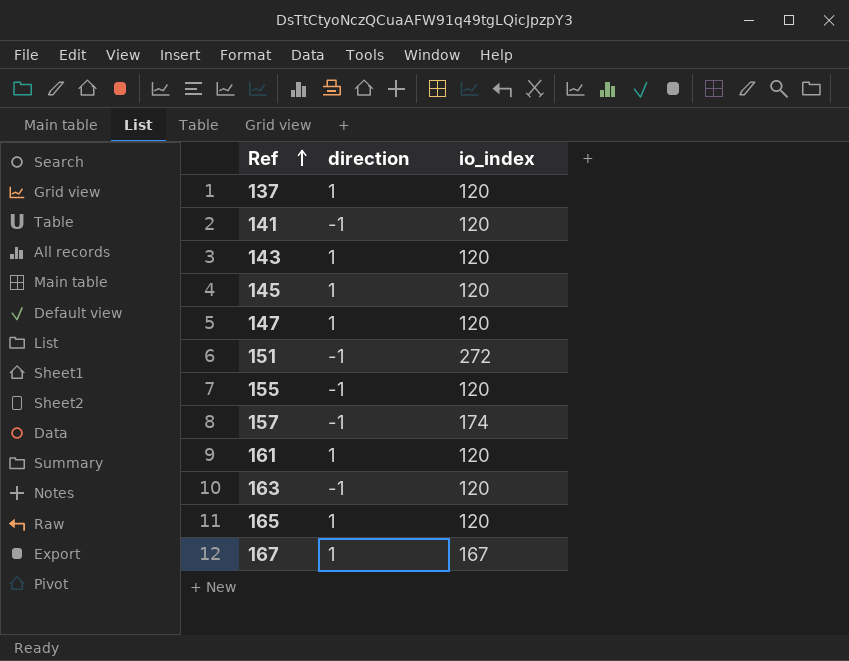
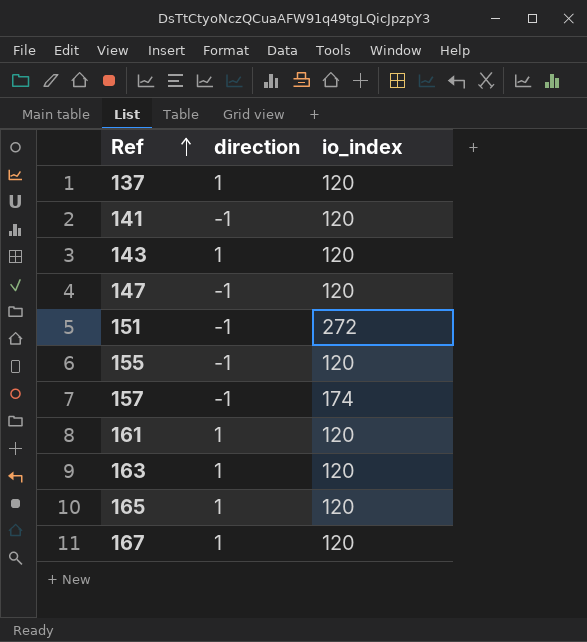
row 145: 1 | 120 -> none
147 | direction: 1 -> -1
163 | direction: -1 -> 1
167 | io_index: 167 -> 120

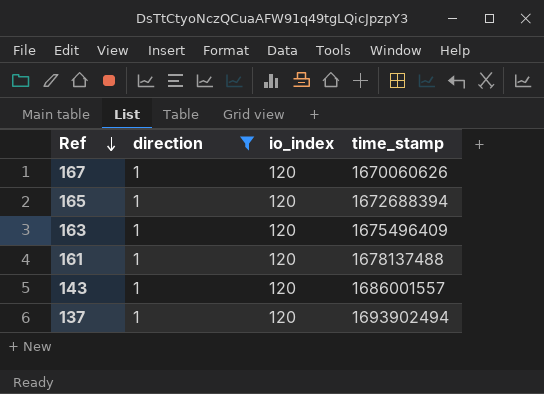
filter: none -> direction = 1
row order: Ref ascending -> Ref descending
column time_stamp | position: none -> 4

